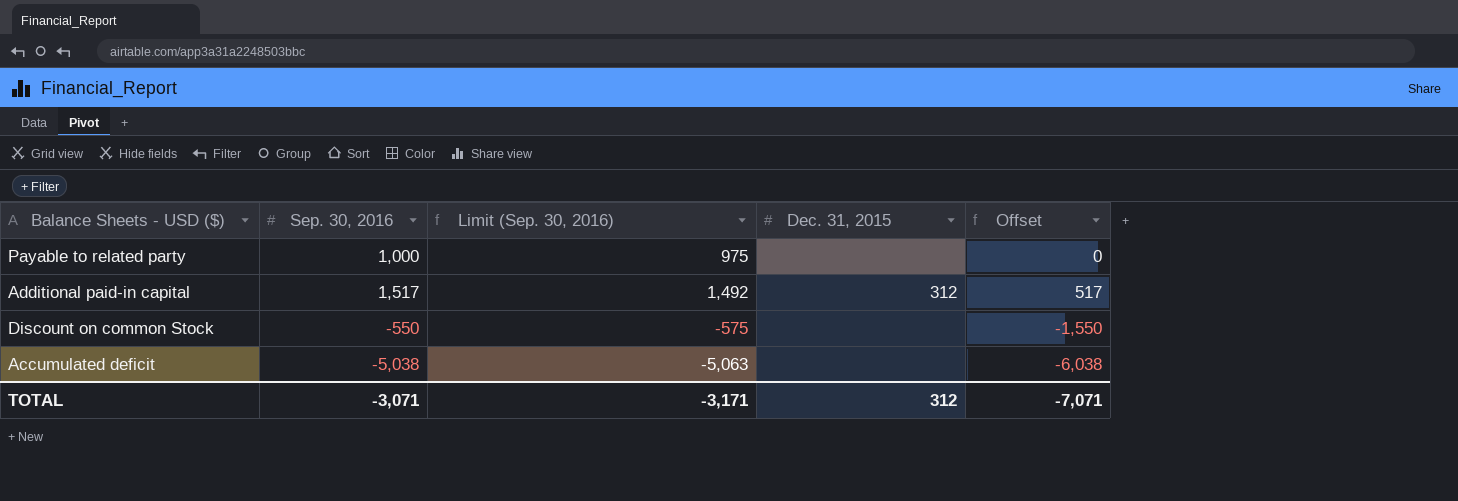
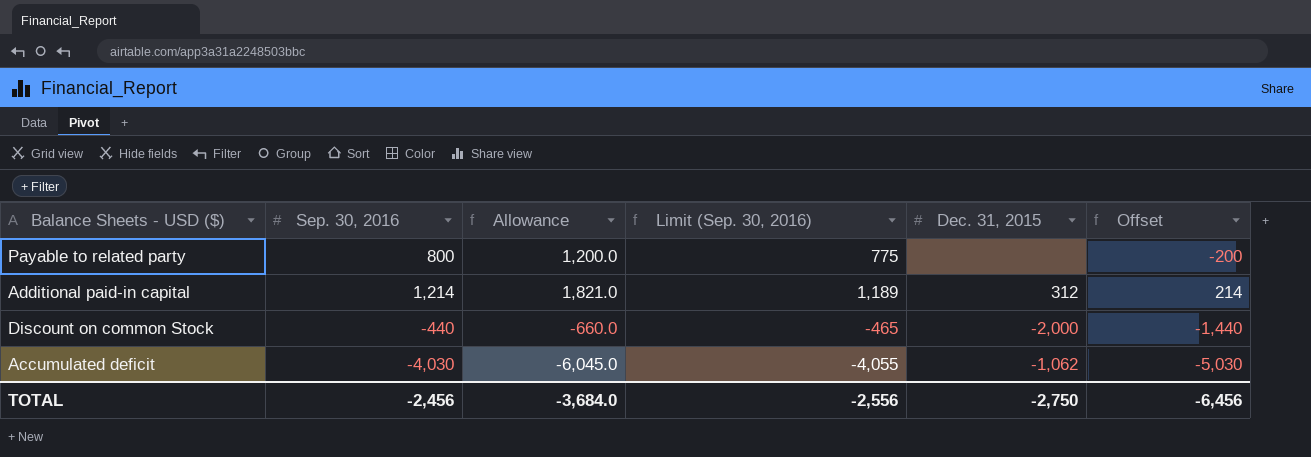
column Allowance | formula: none -> [Sep. 30, 2016] * 1.5
Payable to related party | Sep. 30, 2016: 1,000 -> 800
Payable to related party | Limit (Sep. 30, 2016): 975 -> 775
Payable to related party | Offset: 0 -> -200
Additional paid-in capital | Sep. 30, 2016: 1,517 -> 1,214
Additional paid-in capital | Limit (Sep. 30, 2016): 1,492 -> 1,189
Additional paid-in capital | Offset: 517 -> 214
Discount on common Stock | Sep. 30, 2016: -550 -> -440
Discount on common Stock | Limit (Sep. 30, 2016): -575 -> -465
Discount on common Stock | Dec. 31, 2015: none -> -2,000
Discount on common Stock | Offset: -1,550 -> -1,440
Accumulated deficit | Sep. 30, 2016: -5,038 -> -4,030
Accumulated deficit | Limit (Sep. 30, 2016): -5,063 -> -4,055
Accumulated deficit | Dec. 31, 2015: none -> -1,062
Accumulated deficit | Offset: -6,038 -> -5,030
TOTAL | Sep. 30, 2016: -3,071 -> -2,456
TOTAL | Limit (Sep. 30, 2016): -3,171 -> -2,556
TOTAL | Dec. 31, 2015: 312 -> -2,750
TOTAL | Offset: -7,071 -> -6,456

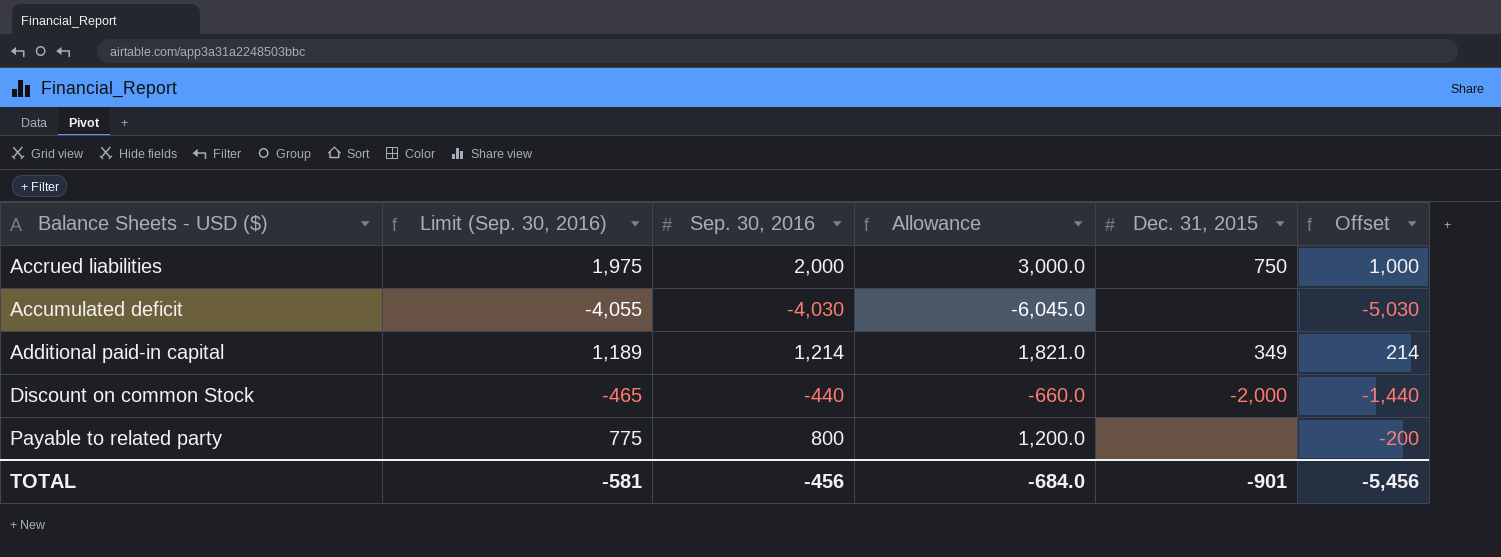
row order: none -> Balance Sheets - USD ($) ascending
column Limit (Sep. 30, 2016) | position: 4 -> 2
row Accrued liabilities: none -> 1,975 | 2,000 | 3,000.0 | 750 | 1,000
Accumulated deficit | Dec. 31, 2015: -1,062 -> none
Additional paid-in capital | Dec. 31, 2015: 312 -> 349
TOTAL | Limit (Sep. 30, 2016): -2,556 -> -581
TOTAL | Sep. 30, 2016: -2,456 -> -456
TOTAL | Allowance: -3,684.0 -> -684.0
TOTAL | Dec. 31, 2015: -2,750 -> -901
TOTAL | Offset: -6,456 -> -5,456

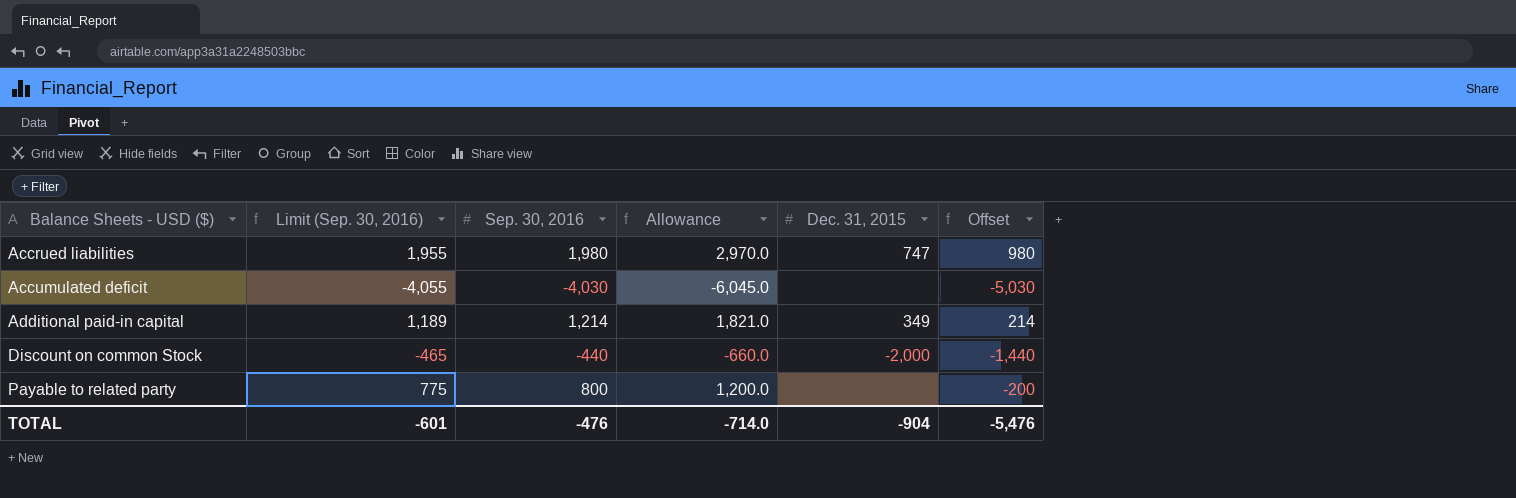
Accrued liabilities | Limit (Sep. 30, 2016): 1,975 -> 1,955
Accrued liabilities | Sep. 30, 2016: 2,000 -> 1,980
Accrued liabilities | Allowance: 3,000.0 -> 2,970.0
Accrued liabilities | Dec. 31, 2015: 750 -> 747
Accrued liabilities | Offset: 1,000 -> 980
TOTAL | Limit (Sep. 30, 2016): -581 -> -601
TOTAL | Sep. 30, 2016: -456 -> -476
TOTAL | Allowance: -684.0 -> -714.0
TOTAL | Dec. 31, 2015: -901 -> -904
TOTAL | Offset: -5,456 -> -5,476

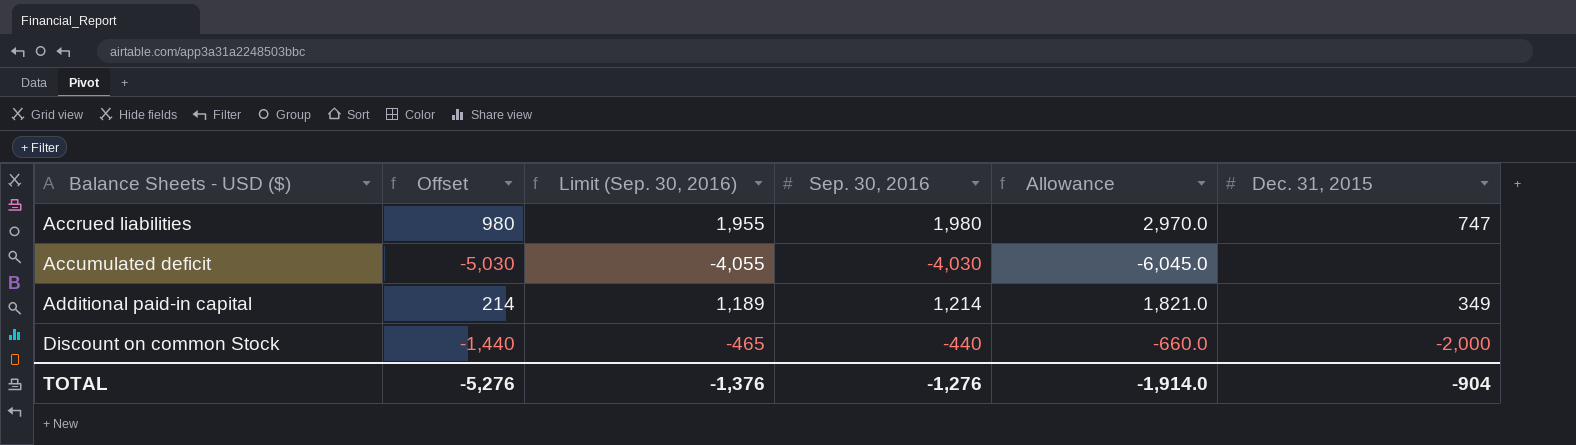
column Offset | position: 6 -> 2
row Payable to related party: 775 | 800 | 1,200.0 | none | -200 -> none
TOTAL | Offset: -5,476 -> -5,276
TOTAL | Limit (Sep. 30, 2016): -601 -> -1,376
TOTAL | Sep. 30, 2016: -476 -> -1,276
TOTAL | Allowance: -714.0 -> -1,914.0

